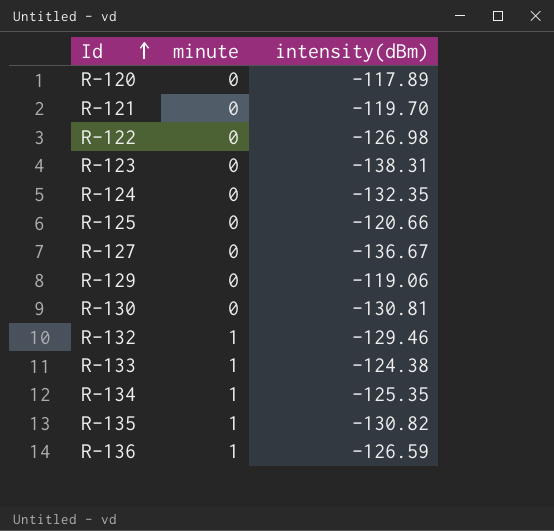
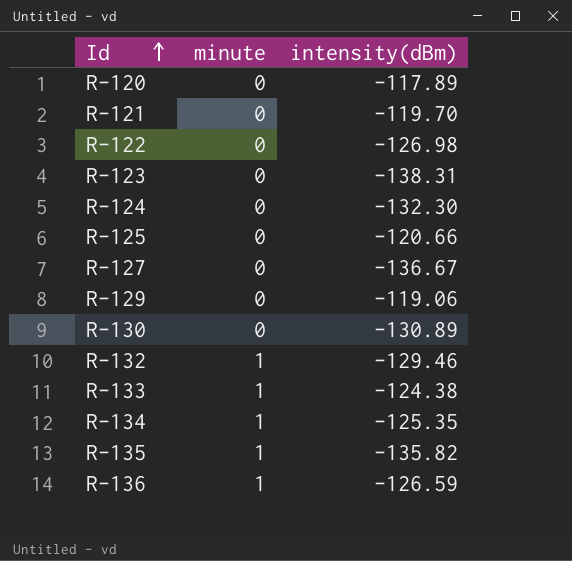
R-124 | intensity(dBm): -132.35 -> -132.30
R-130 | intensity(dBm): -130.81 -> -130.89
R-135 | intensity(dBm): -130.82 -> -135.82

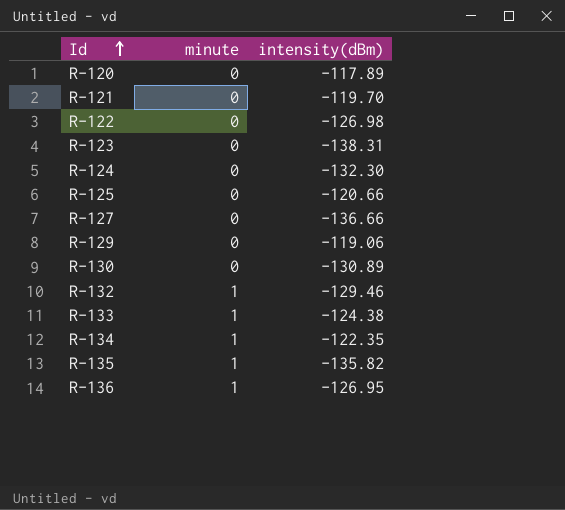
R-127 | intensity(dBm): -136.67 -> -136.66
R-134 | intensity(dBm): -125.35 -> -122.35
R-136 | intensity(dBm): -126.59 -> -126.95

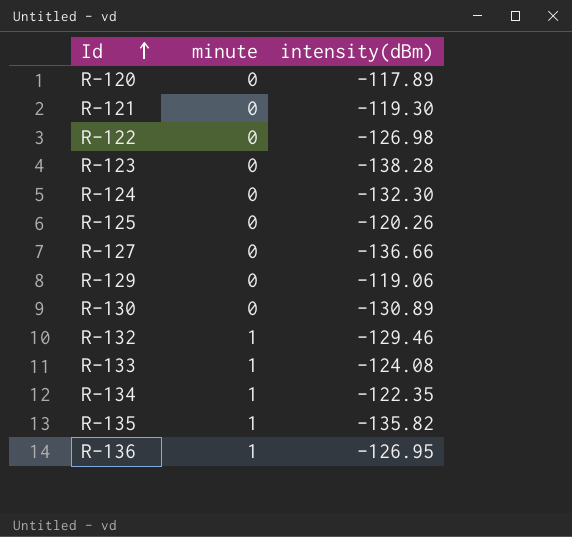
R-121 | intensity(dBm): -119.70 -> -119.30
R-123 | intensity(dBm): -138.31 -> -138.28
R-125 | intensity(dBm): -120.66 -> -120.26
R-133 | intensity(dBm): -124.38 -> -124.08

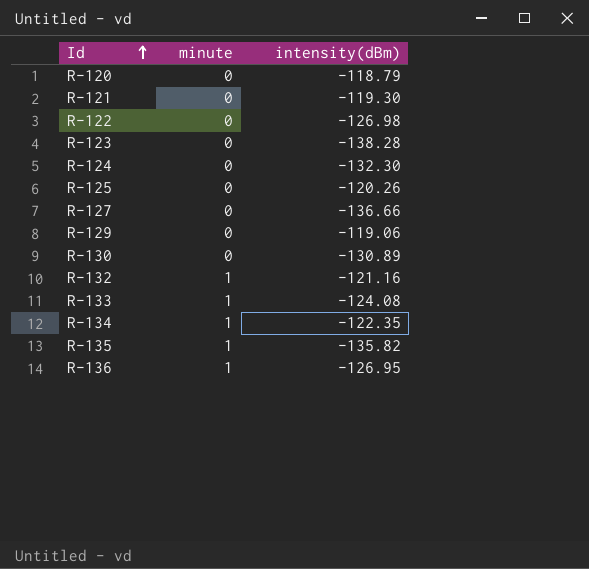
R-120 | intensity(dBm): -117.89 -> -118.79
R-132 | intensity(dBm): -129.46 -> -121.16

